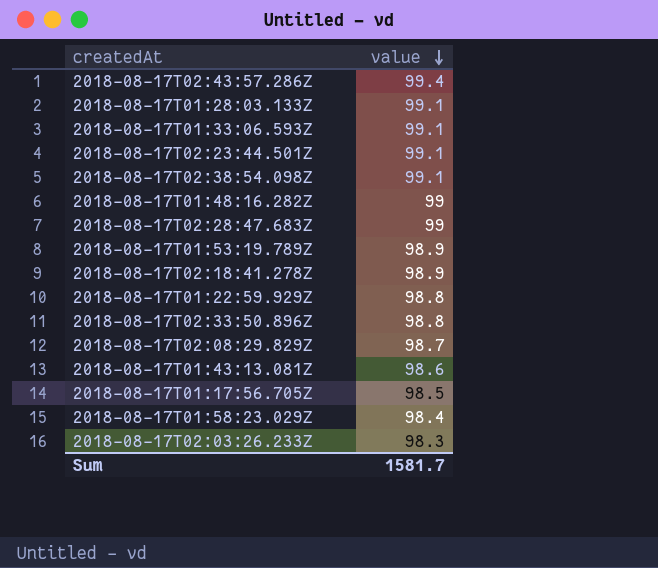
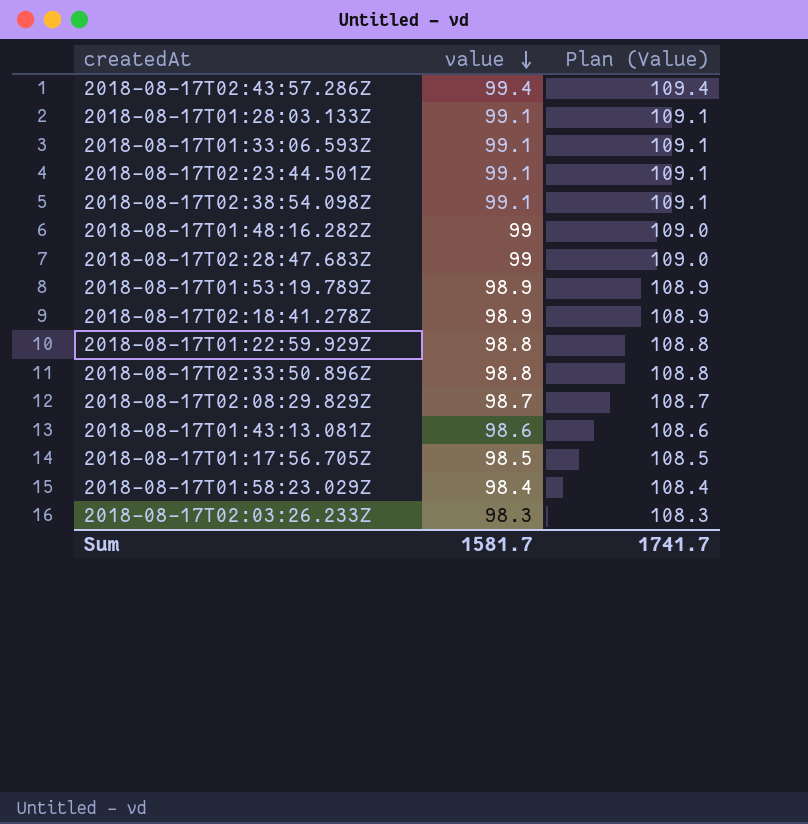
column Plan (Value) | formula: none -> [value] + 10

